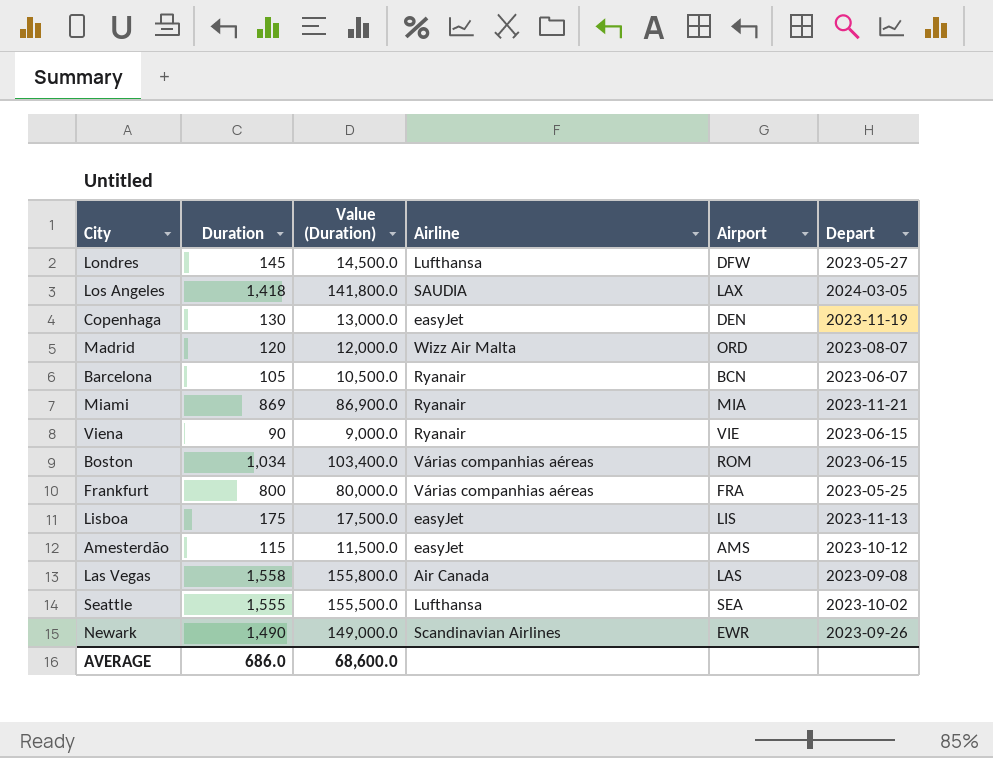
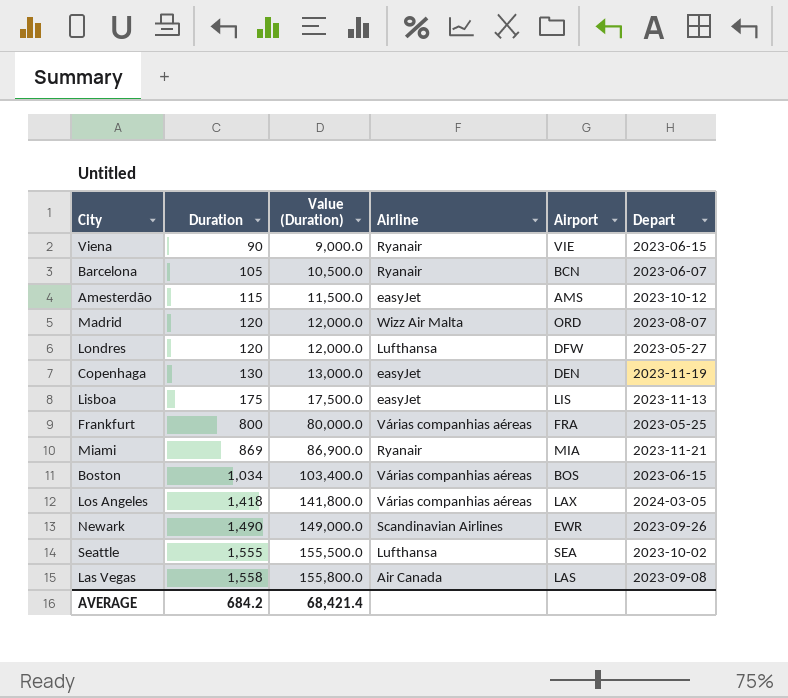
row order: none -> Duration ascending
Londres | Duration: 145 -> 120
Londres | Value (Duration): 14,500.0 -> 12,000.0
Boston | Airport: ROM -> BOS
Los Angeles | Airline: SAUDIA -> Várias companhias aéreas
AVERAGE | Duration: 686.0 -> 684.2
AVERAGE | Value (Duration): 68,600.0 -> 68,421.4

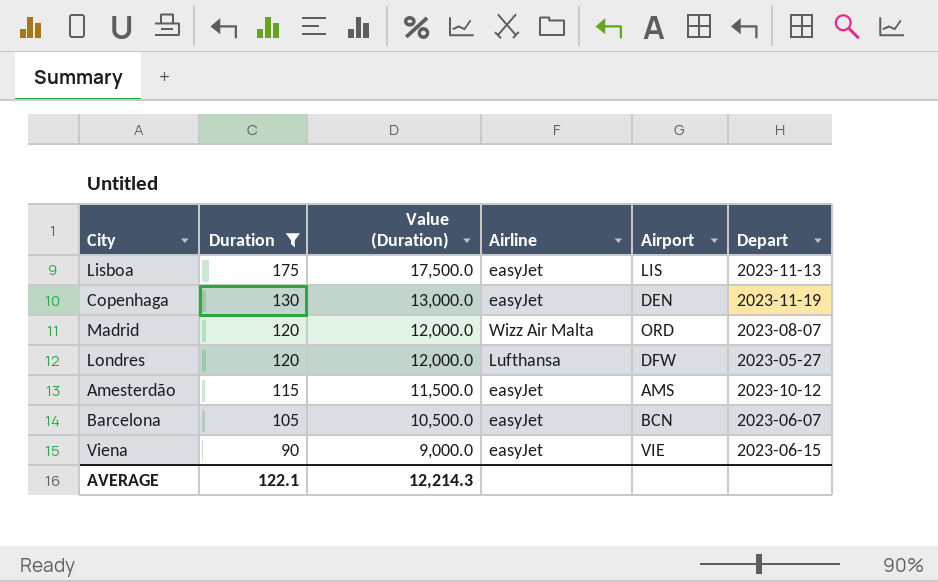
filter: none -> Duration <= 175
row order: Duration ascending -> Duration descending
Barcelona | Airline: Ryanair -> easyJet
Viena | Airline: Ryanair -> easyJet
AVERAGE | Duration: 684.2 -> 122.1
AVERAGE | Value (Duration): 68,421.4 -> 12,214.3

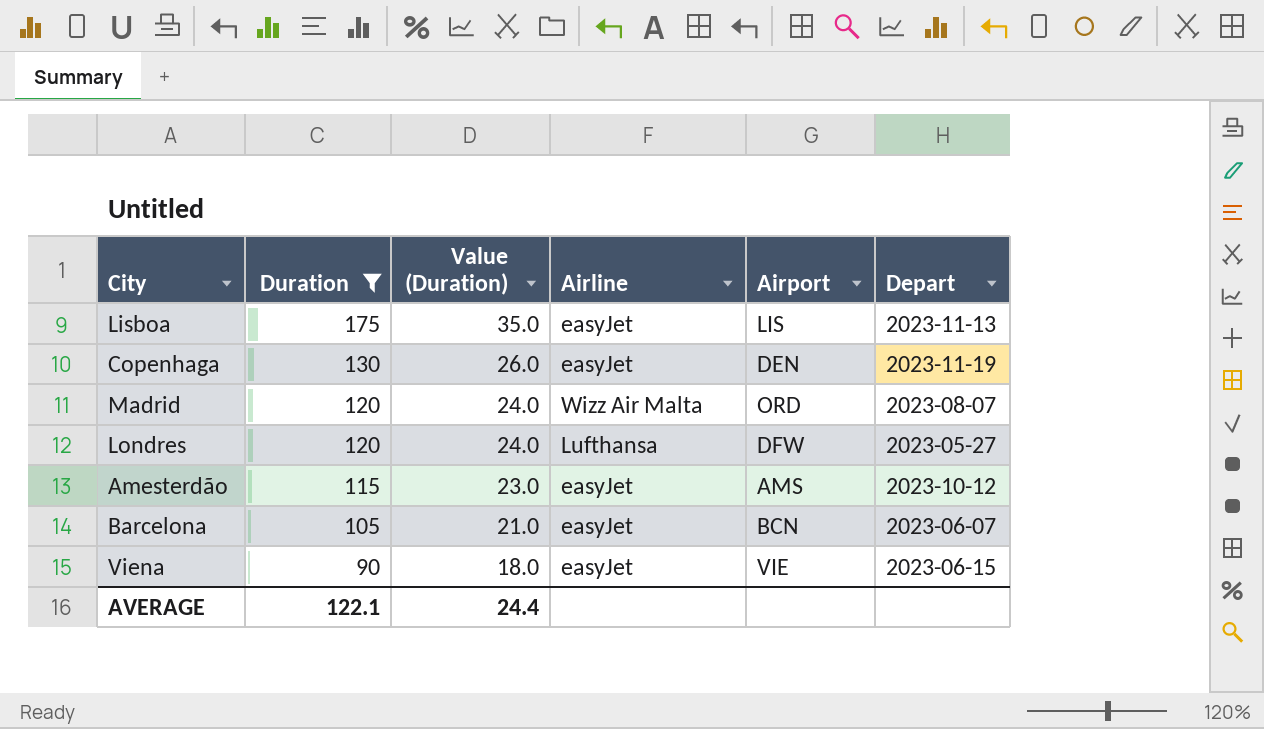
column Value (Duration) | formula: [Duration] * 100 -> [Duration] * 0.2
AVERAGE | Value (Duration): 12,214.3 -> 24.4

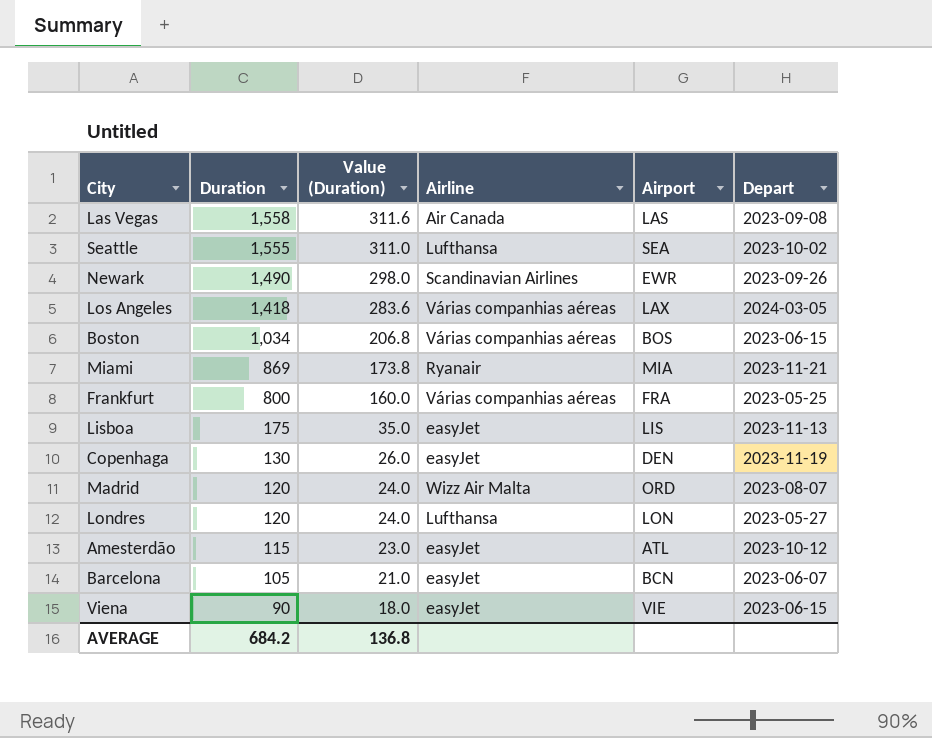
filter: Duration <= 175 -> none
Londres | Airport: DFW -> LON
Amesterdão | Airport: AMS -> ATL
AVERAGE | Duration: 122.1 -> 684.2
AVERAGE | Value (Duration): 24.4 -> 136.8

